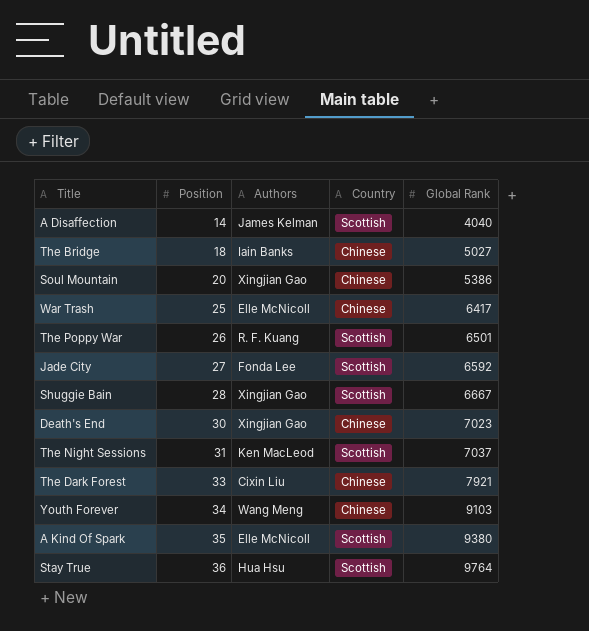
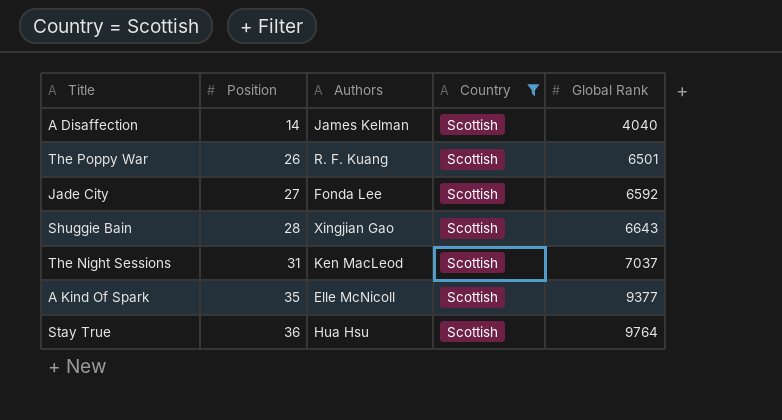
filter: none -> Country = Scottish
Shuggie Bain | Global Rank: 6667 -> 6643
A Kind Of Spark | Global Rank: 9380 -> 9377

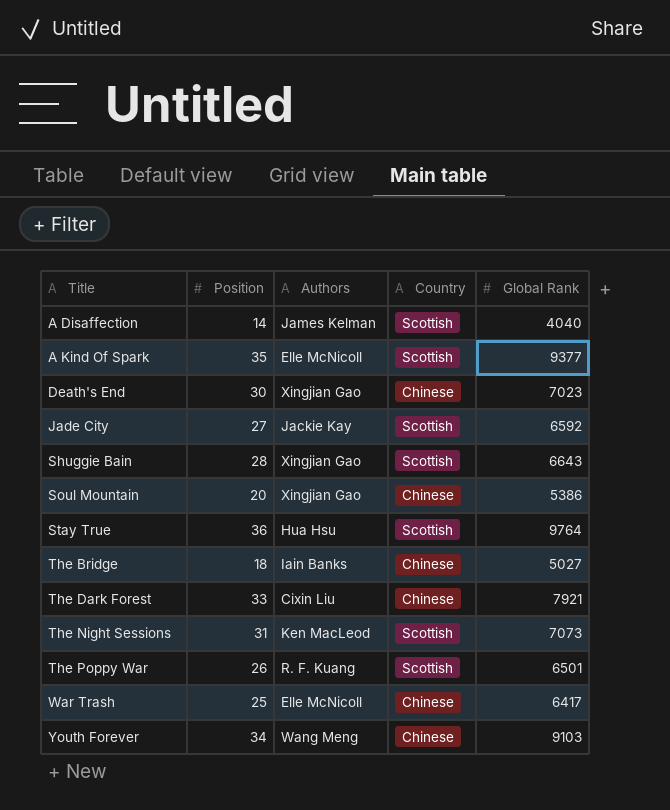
filter: Country = Scottish -> none
row order: Position ascending -> Title ascending
Jade City | Authors: Fonda Lee -> Jackie Kay
The Night Sessions | Global Rank: 7037 -> 7073

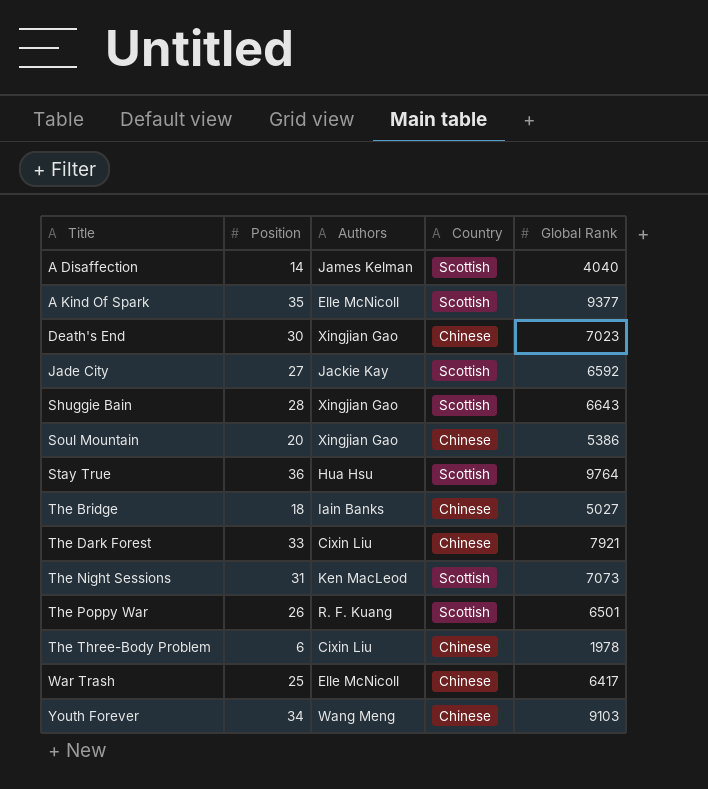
row The Three-Body Problem: none -> 6 | Cixin Liu | Chinese | 1978

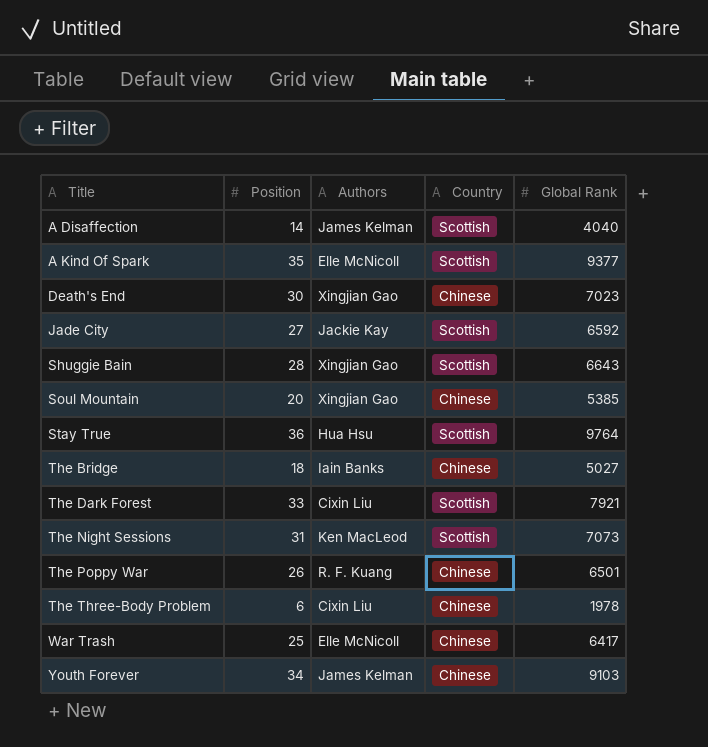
Soul Mountain | Global Rank: 5386 -> 5385
The Dark Forest | Country: Chinese -> Scottish
The Poppy War | Country: Scottish -> Chinese
Youth Forever | Authors: Wang Meng -> James Kelman

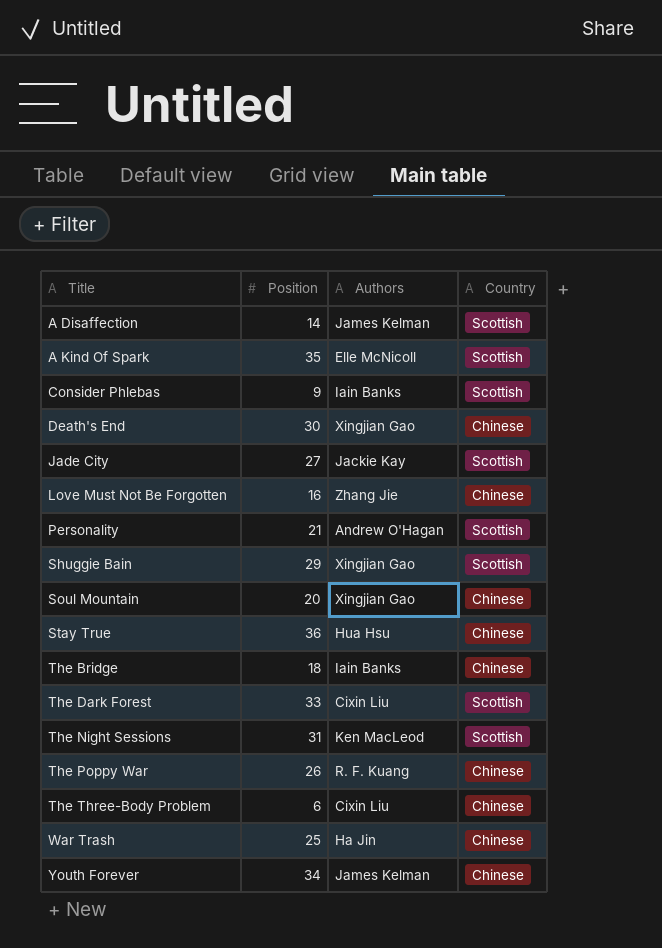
column Global Rank | position: 5 -> none
row Consider Phlebas: none -> 9 | Iain Banks | Scottish
row Love Must Not Be Forgotten: none -> 16 | Zhang Jie | Chinese
row Personality: none -> 21 | Andrew O'Hagan | Scottish
Shuggie Bain | Position: 28 -> 29
Stay True | Country: Scottish -> Chinese
War Trash | Authors: Elle McNicoll -> Ha Jin

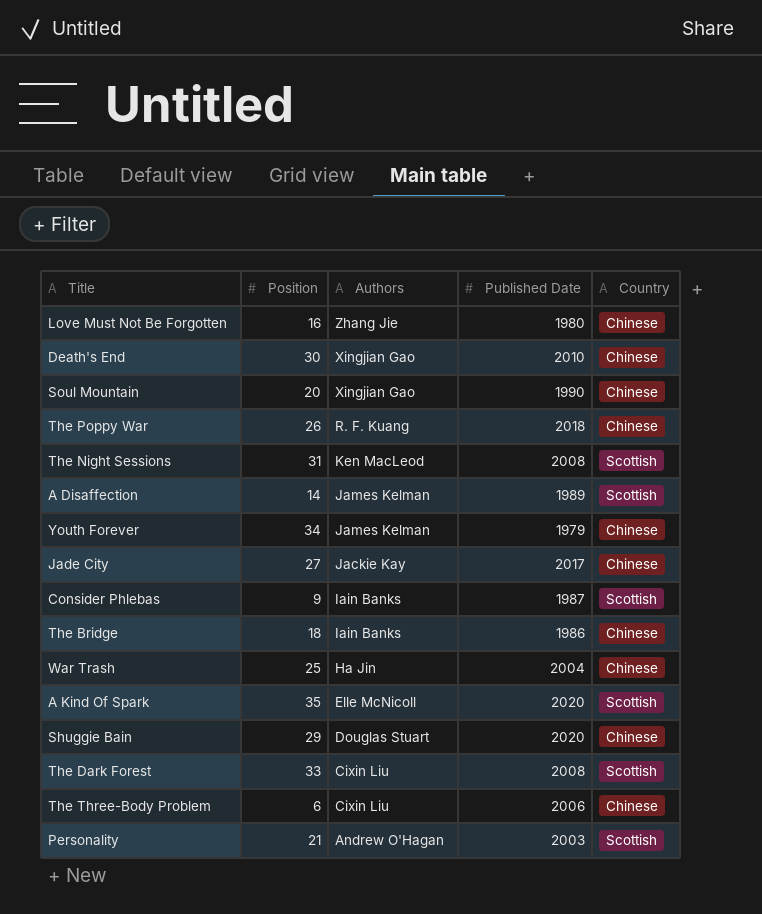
row order: Title ascending -> Authors descending
column Published Date | position: none -> 4
row Stay True: 36 | Hua Hsu | Chinese -> none
Jade City | Country: Scottish -> Chinese
Shuggie Bain | Authors: Xingjian Gao -> Douglas Stuart
Shuggie Bain | Country: Scottish -> Chinese

